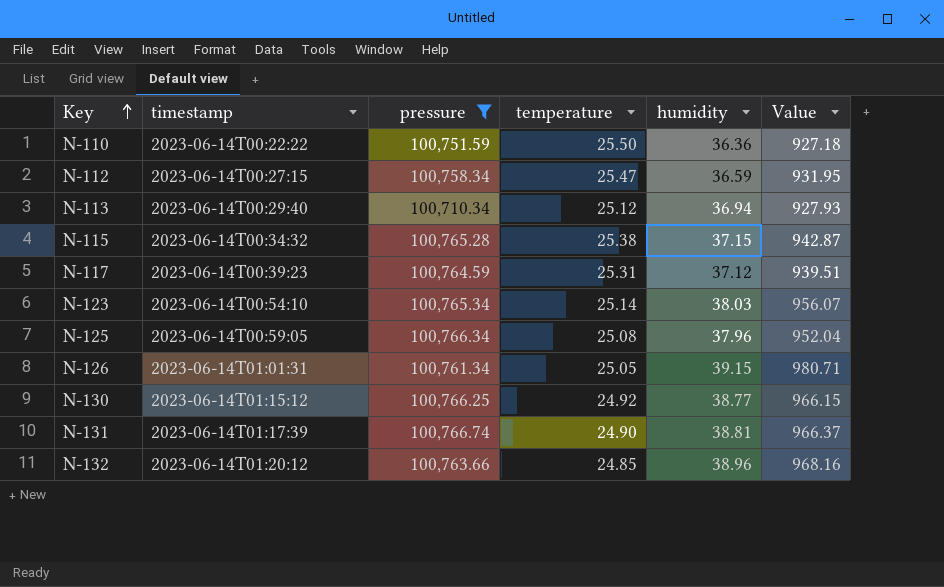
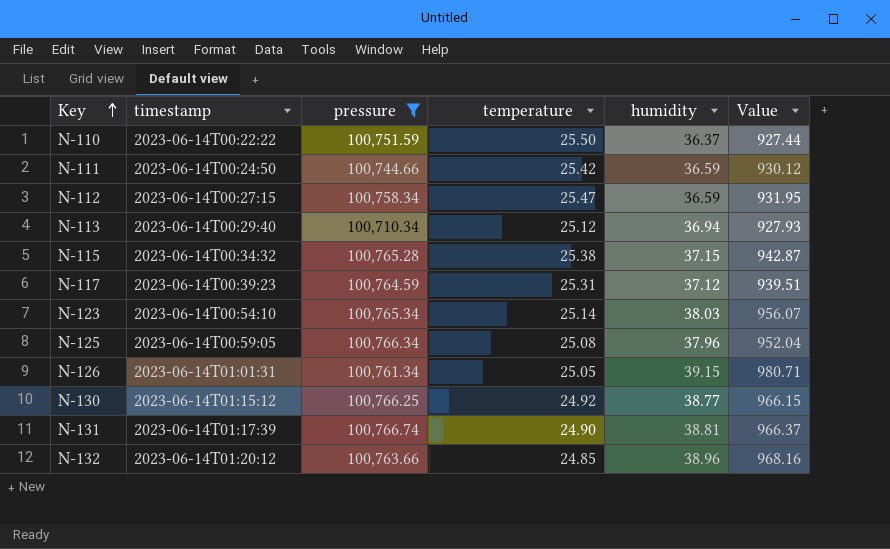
N-110 | humidity: 36.36 -> 36.37
N-110 | Value: 927.18 -> 927.44
row N-111: none -> 2023-06-14T00:24:50 | 100,744.66 | 25.42 | 36.59 | 930.12

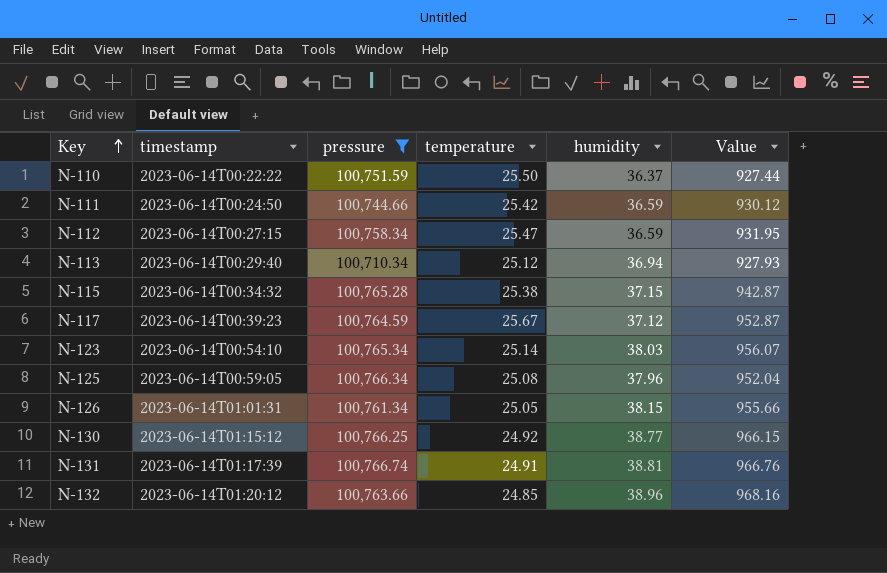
N-117 | temperature: 25.31 -> 25.67
N-117 | Value: 939.51 -> 952.87
N-126 | humidity: 39.15 -> 38.15
N-126 | Value: 980.71 -> 955.66
N-131 | temperature: 24.90 -> 24.91
N-131 | Value: 966.37 -> 966.76

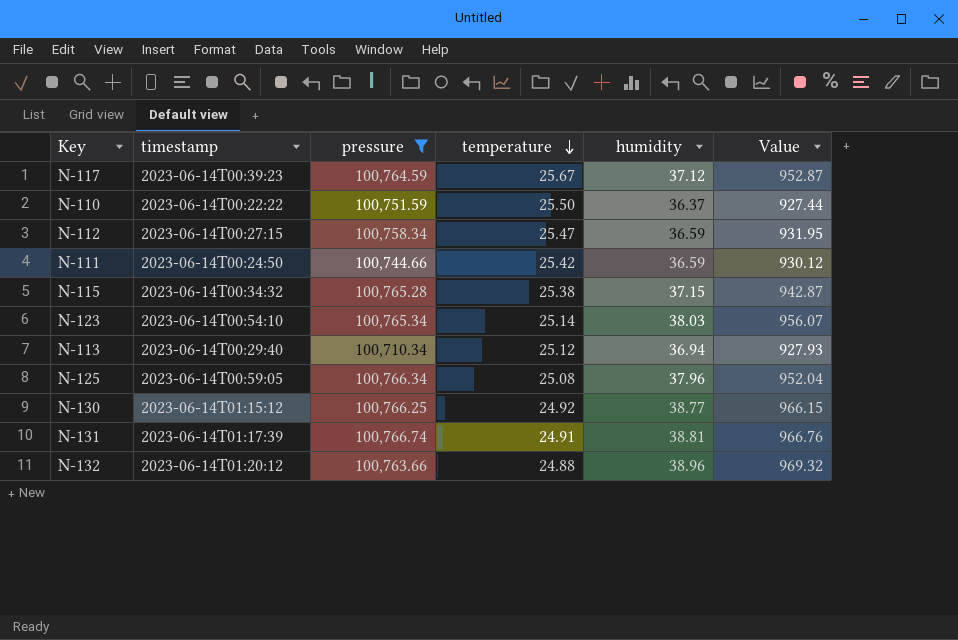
row order: Key ascending -> temperature descending
row N-126: 2023-06-14T01:01:31 | 100,761.34 | 25.05 | 38.15 | 955.66 -> none
N-132 | temperature: 24.85 -> 24.88
N-132 | Value: 968.16 -> 969.32

